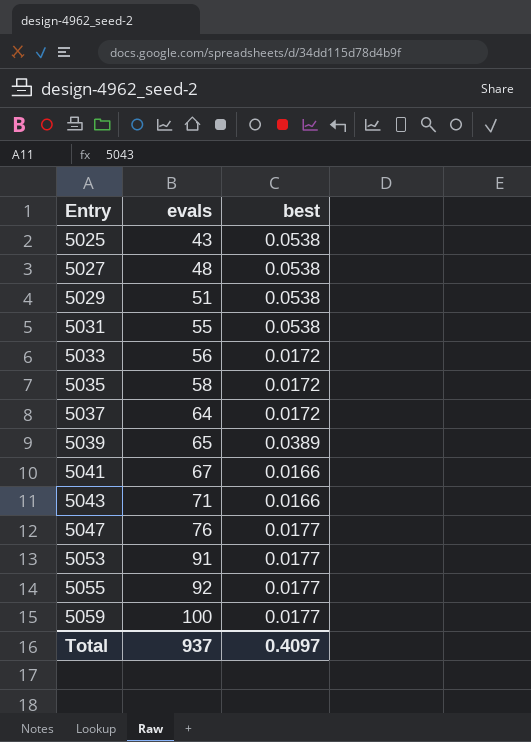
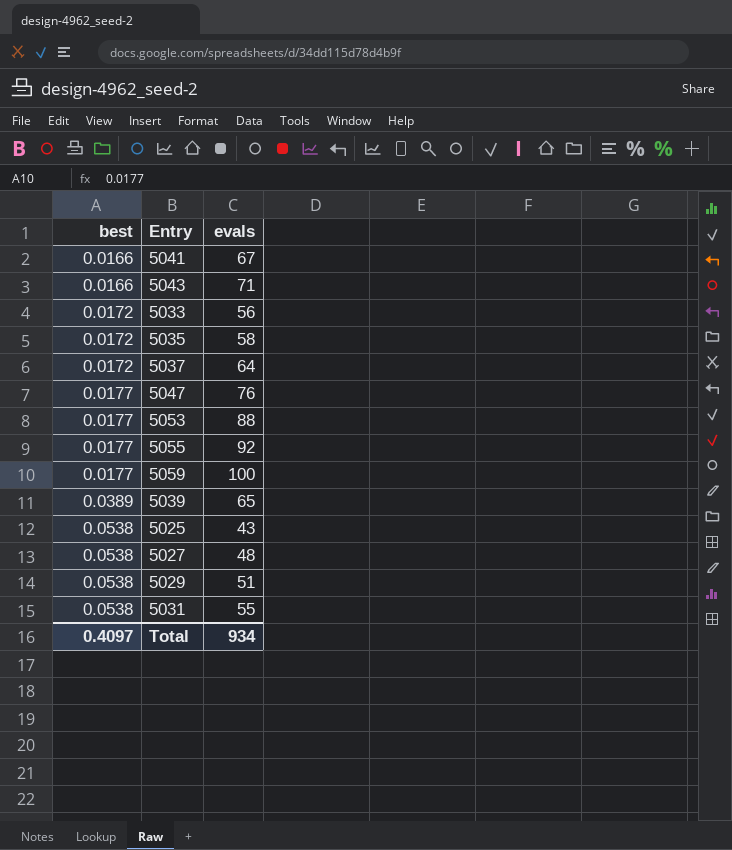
row order: Entry ascending -> best ascending
column best | position: 3 -> 1
5053 | evals: 91 -> 88
Total | evals: 937 -> 934

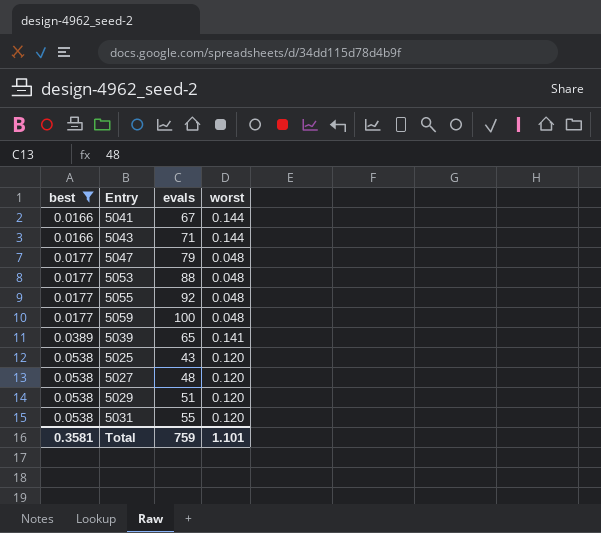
filter: none -> best != 0.0172
column worst | position: none -> 4
5047 | evals: 76 -> 79
Total | best: 0.4097 -> 0.3581
Total | evals: 934 -> 759

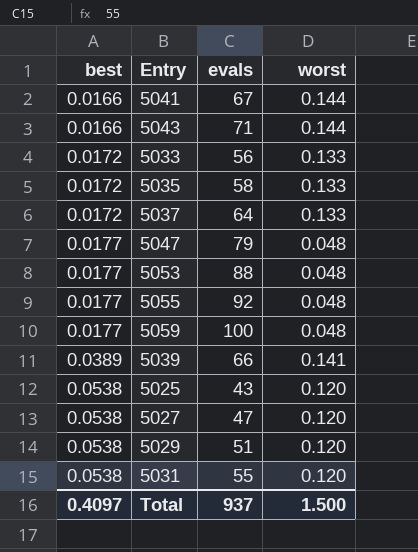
filter: best != 0.0172 -> none
5039 | evals: 65 -> 66
5027 | evals: 48 -> 47
Total | best: 0.3581 -> 0.4097
Total | evals: 759 -> 937
Total | worst: 1.101 -> 1.500

